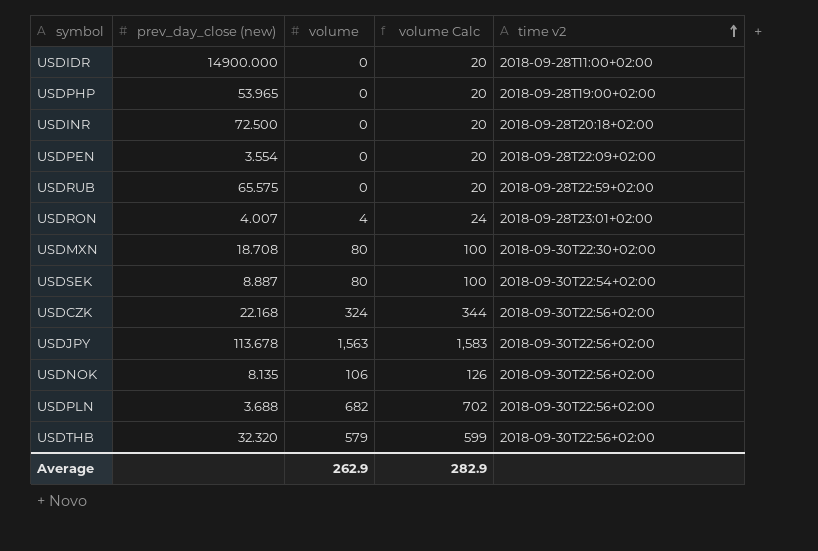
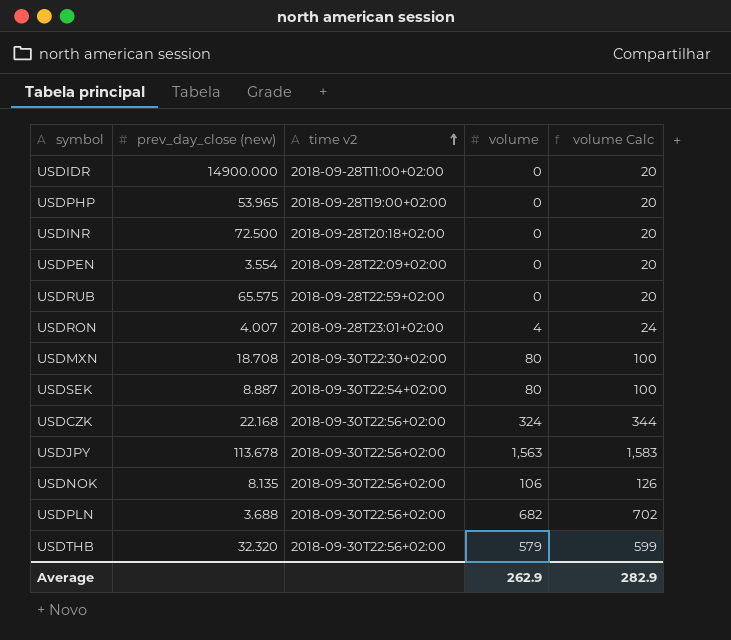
column time v2 | position: 5 -> 3

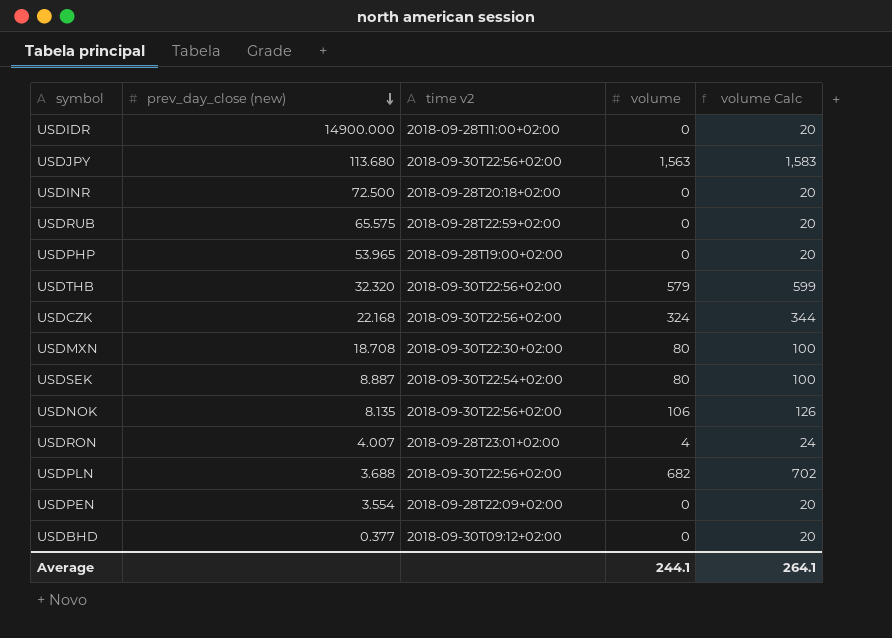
row order: time v2 ascending -> prev_day_close (new) descending
USDJPY | prev_day_close (new): 113.678 -> 113.680
row USDBHD: none -> 0.377 | 2018-09-30T09:12+02:00 | 0 | 20
Average | volume: 262.9 -> 244.1
Average | volume Calc: 282.9 -> 264.1

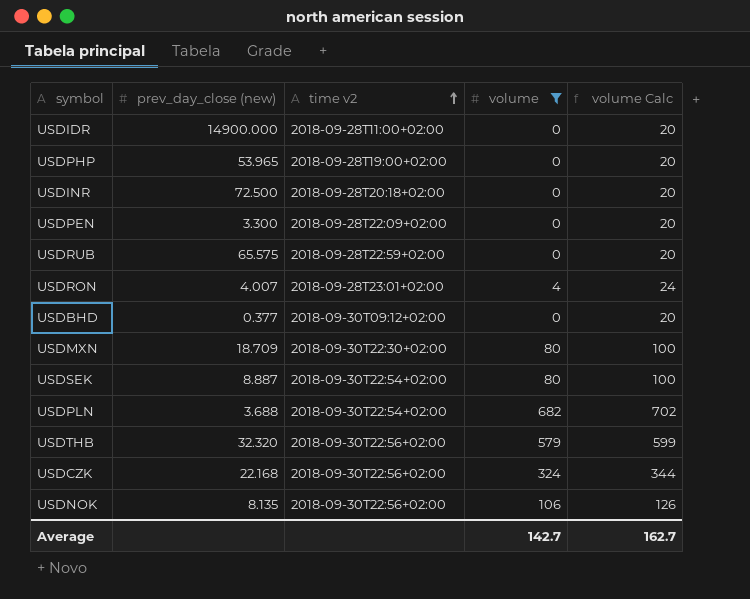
filter: none -> volume != 1,563
row order: prev_day_close (new) descending -> time v2 ascending
USDPEN | prev_day_close (new): 3.554 -> 3.300
USDMXN | prev_day_close (new): 18.708 -> 18.709
USDPLN | time v2: 2018-09-30T22:56+02:00 -> 2018-09-30T22:54+02:00
Average | volume: 244.1 -> 142.7
Average | volume Calc: 264.1 -> 162.7

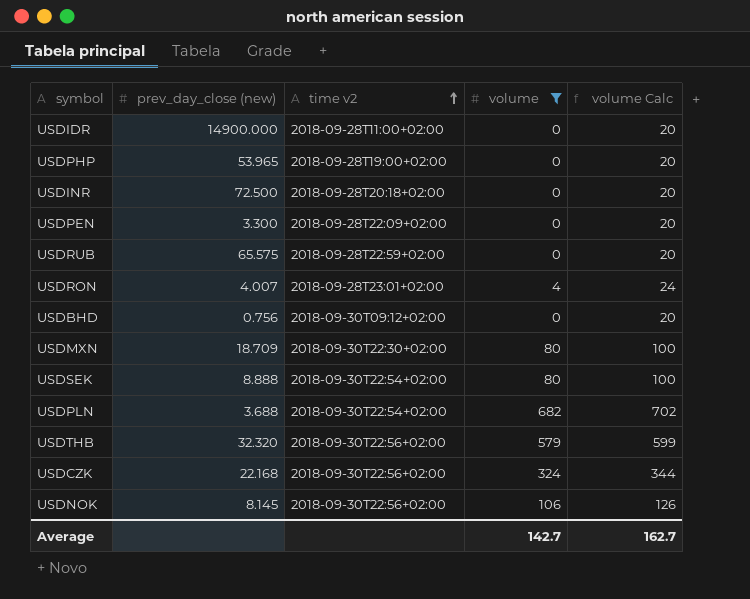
USDBHD | prev_day_close (new): 0.377 -> 0.756
USDSEK | prev_day_close (new): 8.887 -> 8.888
USDNOK | prev_day_close (new): 8.135 -> 8.145

